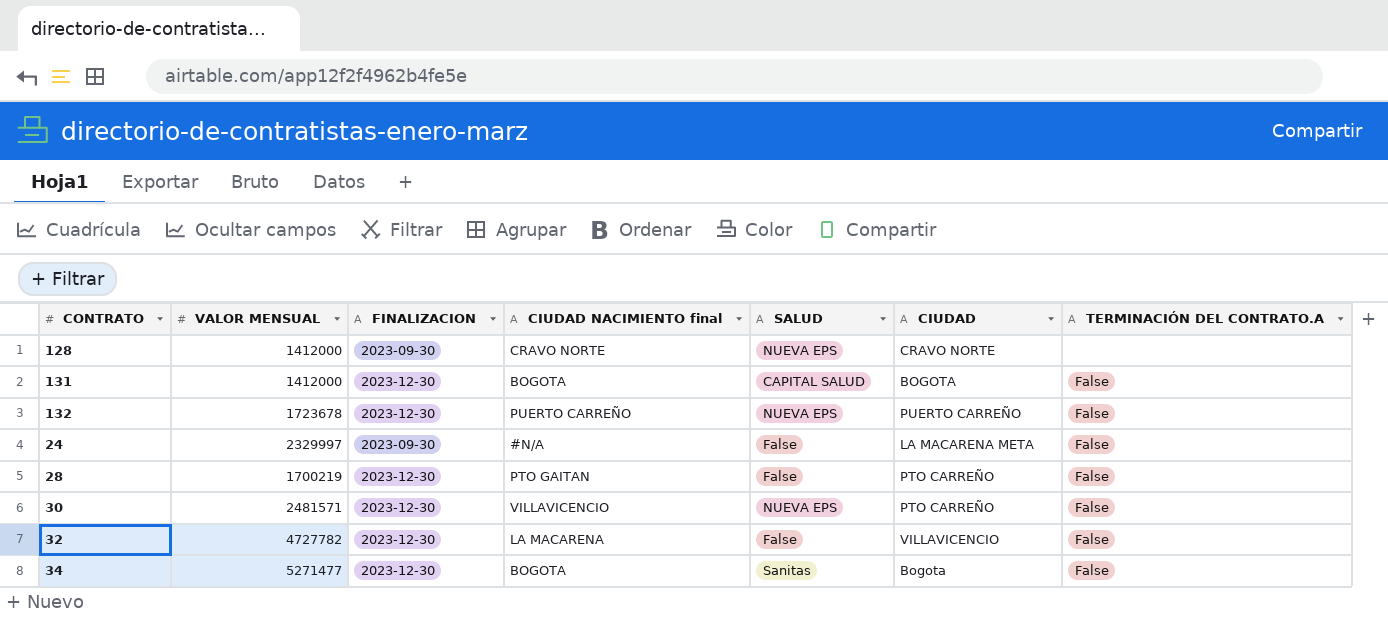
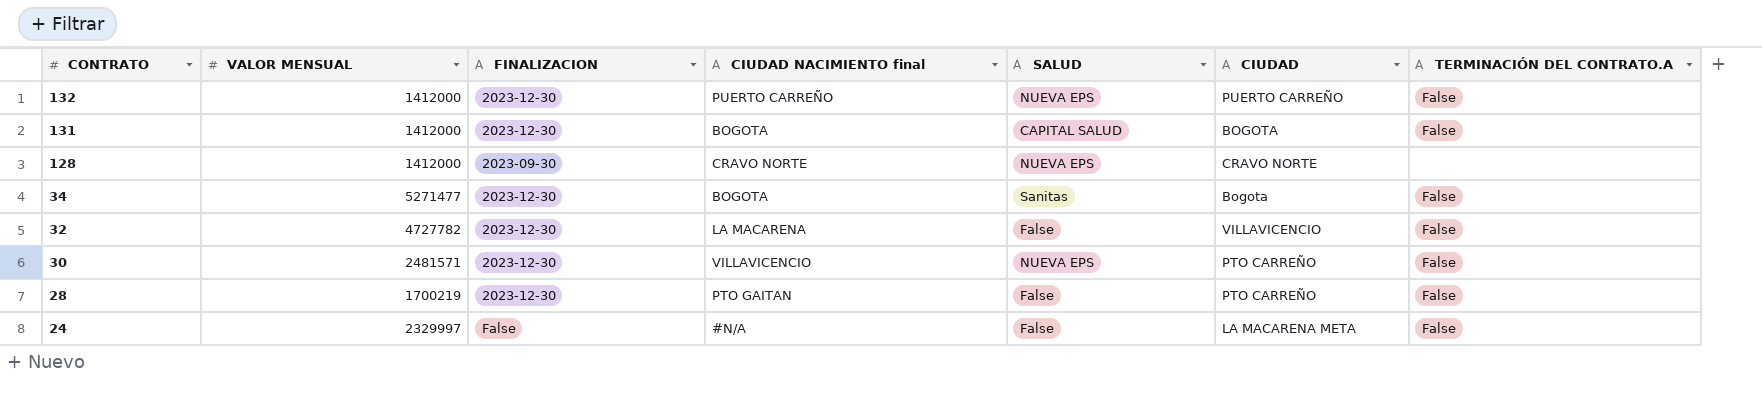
row order: none -> CONTRATO descending
132 | VALOR MENSUAL: 1723678 -> 1412000
24 | FINALIZACION: 2023-09-30 -> False

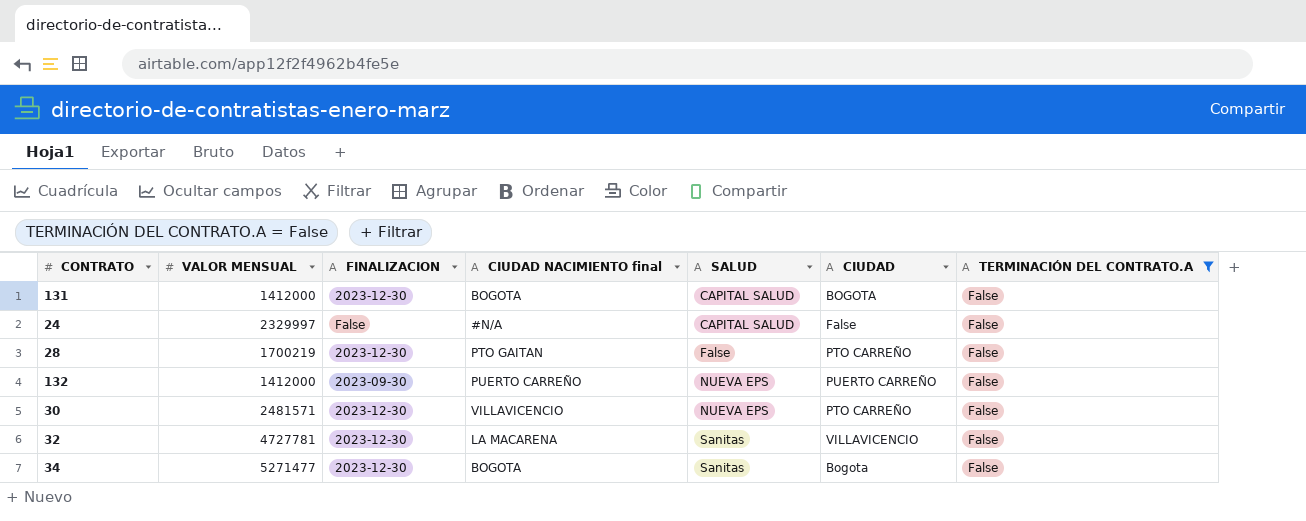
filter: none -> TERMINACIÓN DEL CONTRATO.A = False
row order: CONTRATO descending -> SALUD ascending
24 | SALUD: False -> CAPITAL SALUD
24 | CIUDAD: LA MACARENA META -> False
132 | FINALIZACION: 2023-12-30 -> 2023-09-30
32 | VALOR MENSUAL: 4727782 -> 4727781
32 | SALUD: False -> Sanitas

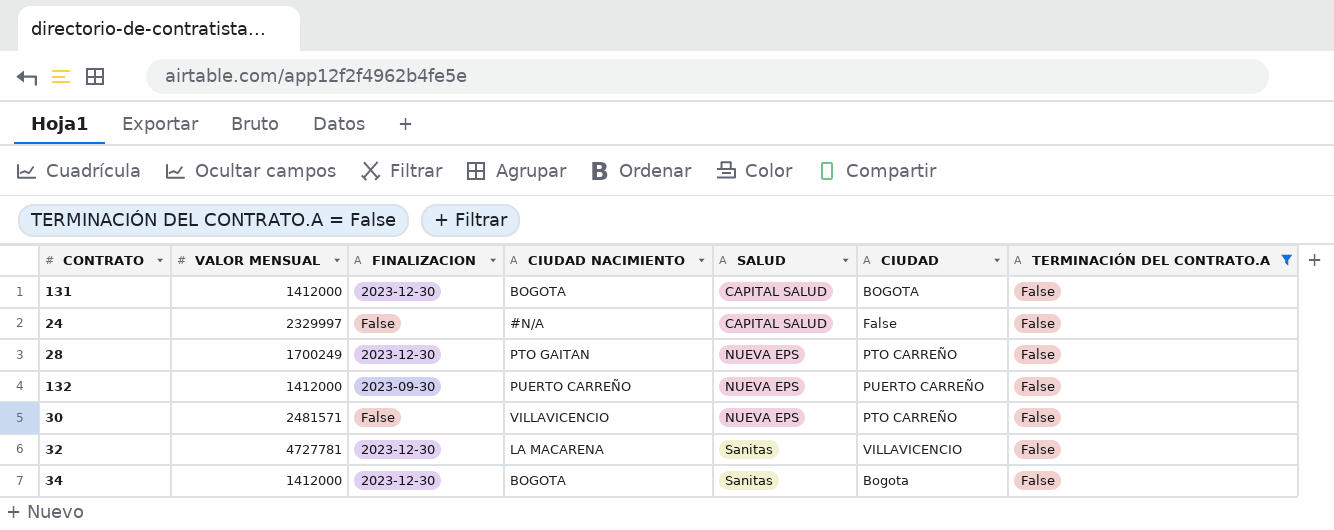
column name: CIUDAD NACIMIENTO final -> CIUDAD NACIMIENTO
28 | VALOR MENSUAL: 1700219 -> 1700249
28 | SALUD: False -> NUEVA EPS
30 | FINALIZACION: 2023-12-30 -> False
34 | VALOR MENSUAL: 5271477 -> 1412000

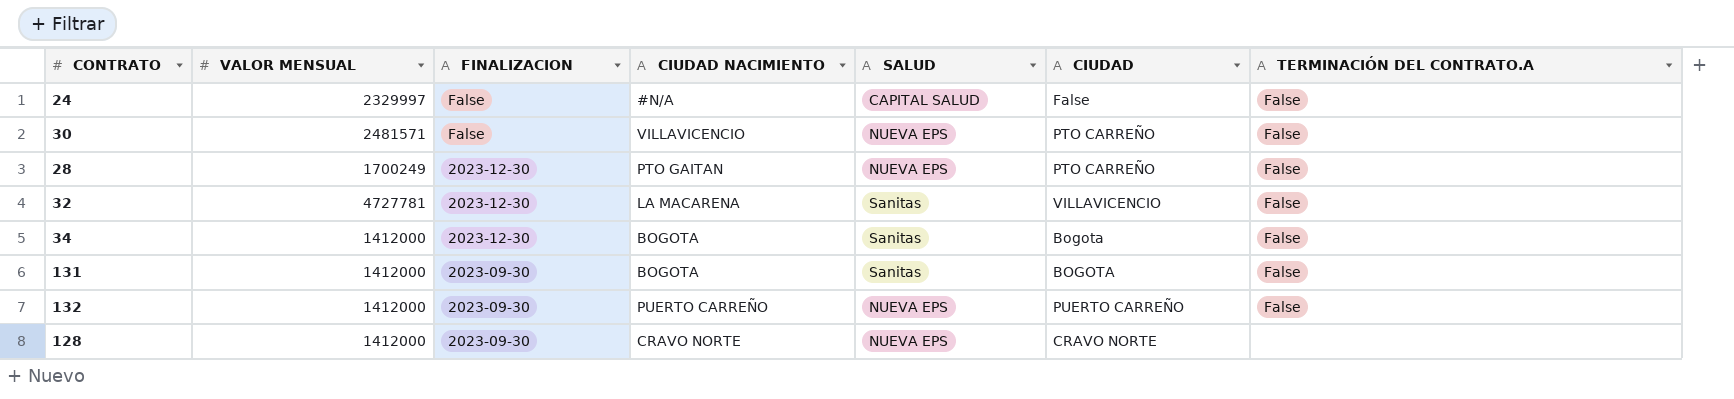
filter: TERMINACIÓN DEL CONTRATO.A = False -> none
row order: SALUD ascending -> FINALIZACION descending
131 | FINALIZACION: 2023-12-30 -> 2023-09-30
131 | SALUD: CAPITAL SALUD -> Sanitas

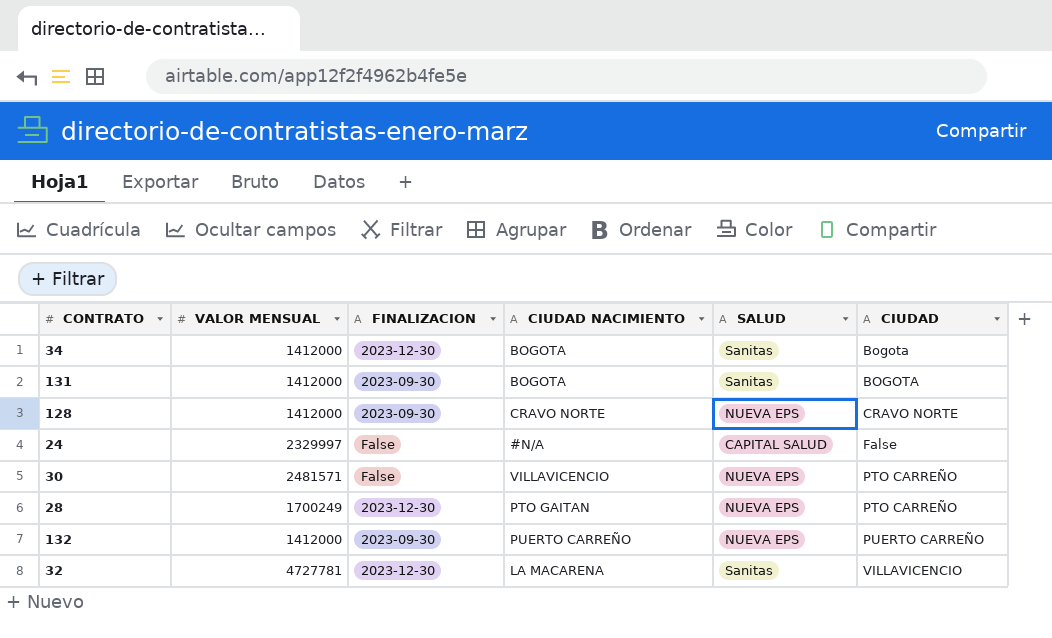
row order: FINALIZACION descending -> CIUDAD ascending
column TERMINACIÓN DEL CONTRATO.A | position: 7 -> none

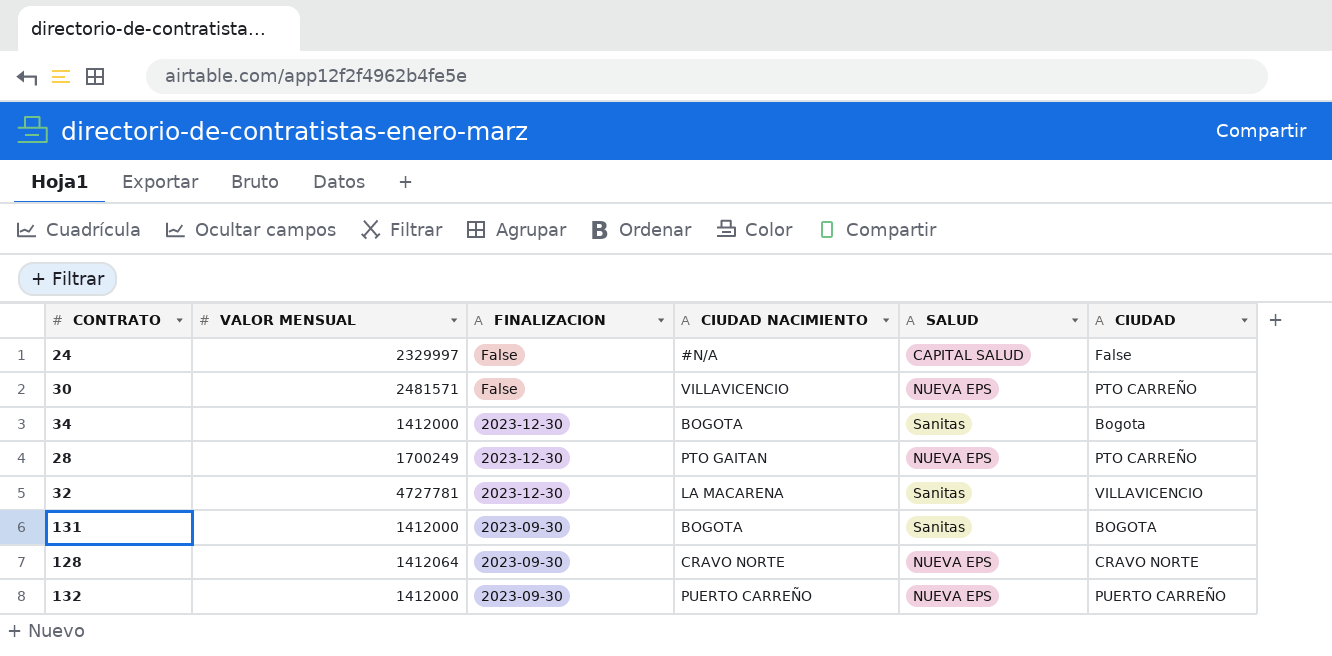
row order: CIUDAD ascending -> FINALIZACION descending
128 | VALOR MENSUAL: 1412000 -> 1412064

